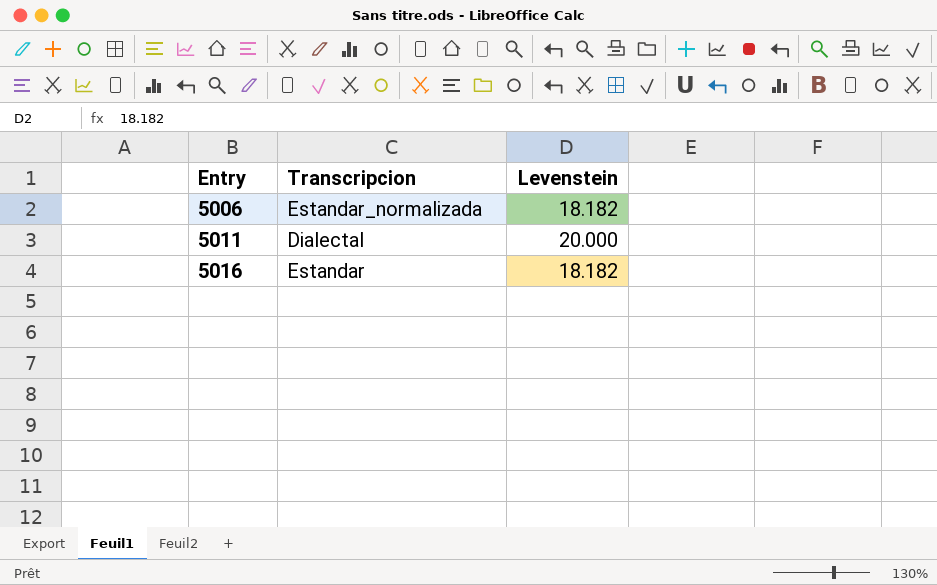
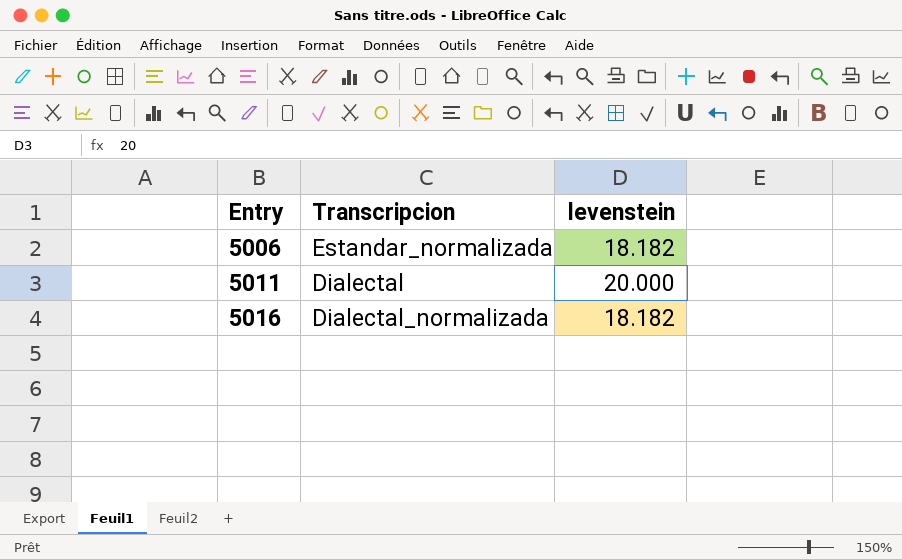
column name: Levenstein -> levenstein
5016 | Transcripcion: Estandar -> Dialectal_normalizada

